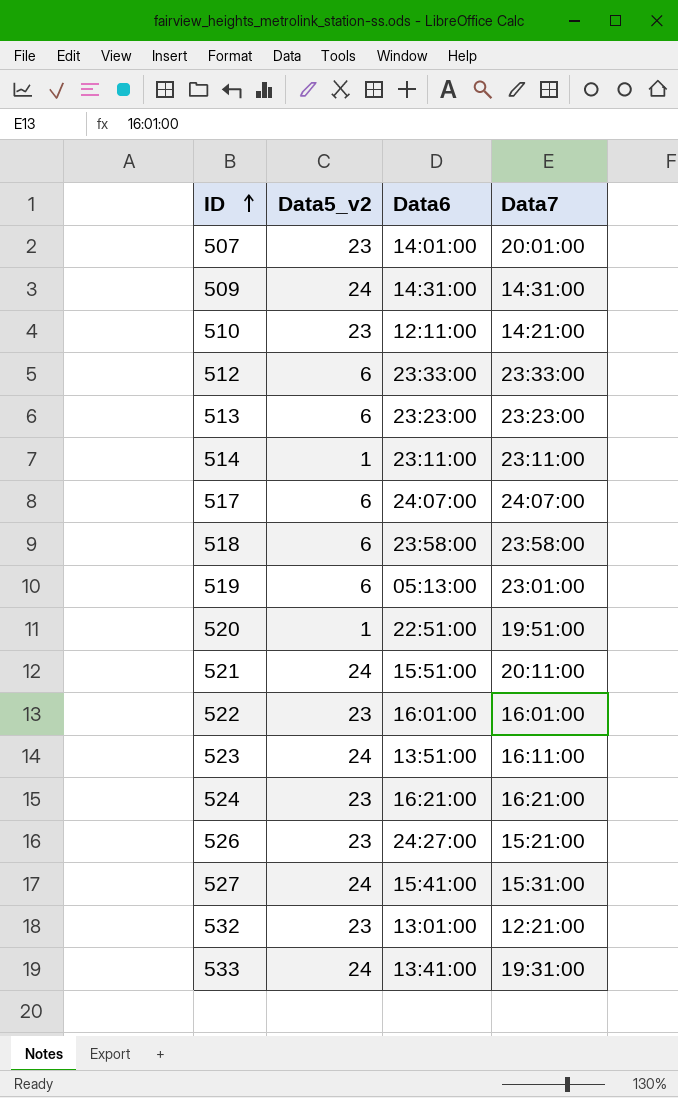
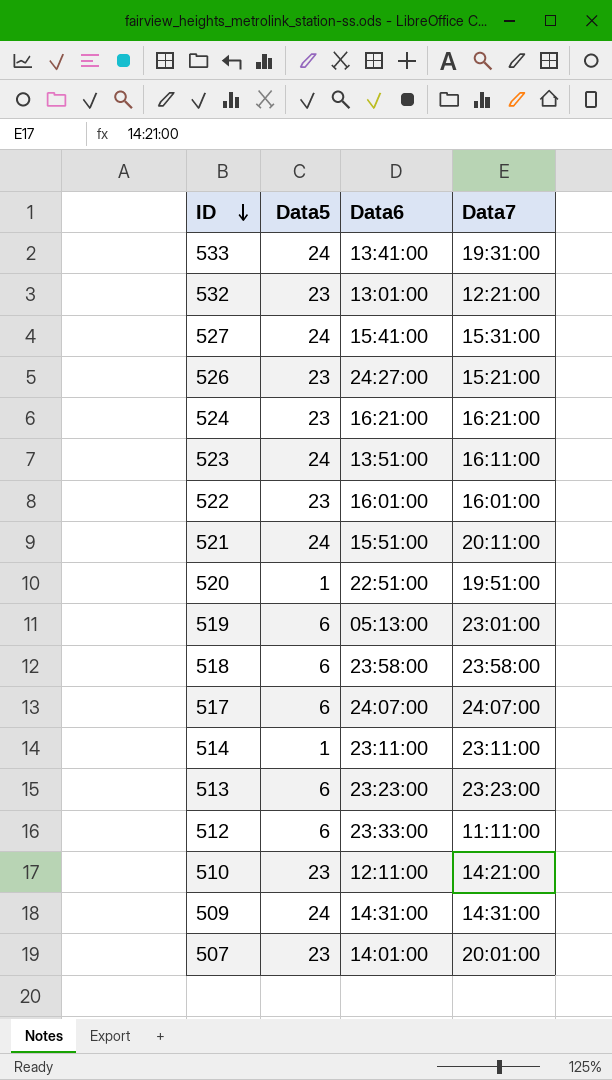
row order: ID ascending -> ID descending
column name: Data5_v2 -> Data5
512 | Data7: 23:33:00 -> 11:11:00

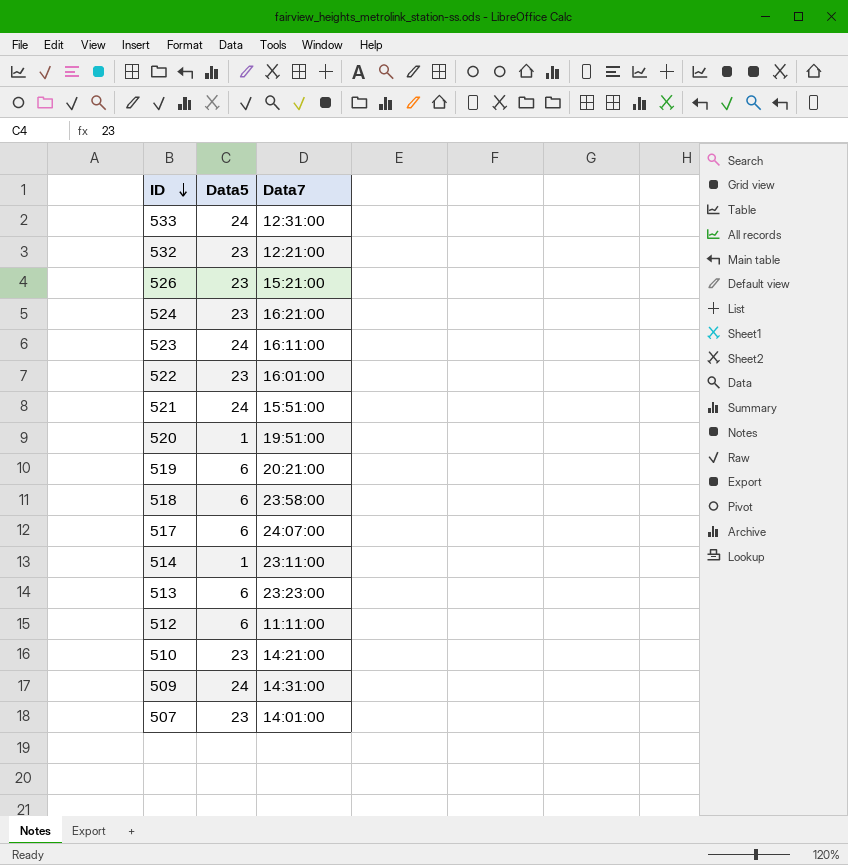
column Data6 | position: 3 -> none
row 527: 24 | 15:41:00 | 15:31:00 -> none
533 | Data7: 19:31:00 -> 12:31:00
521 | Data7: 20:11:00 -> 15:51:00
519 | Data7: 23:01:00 -> 20:21:00
507 | Data7: 20:01:00 -> 14:01:00

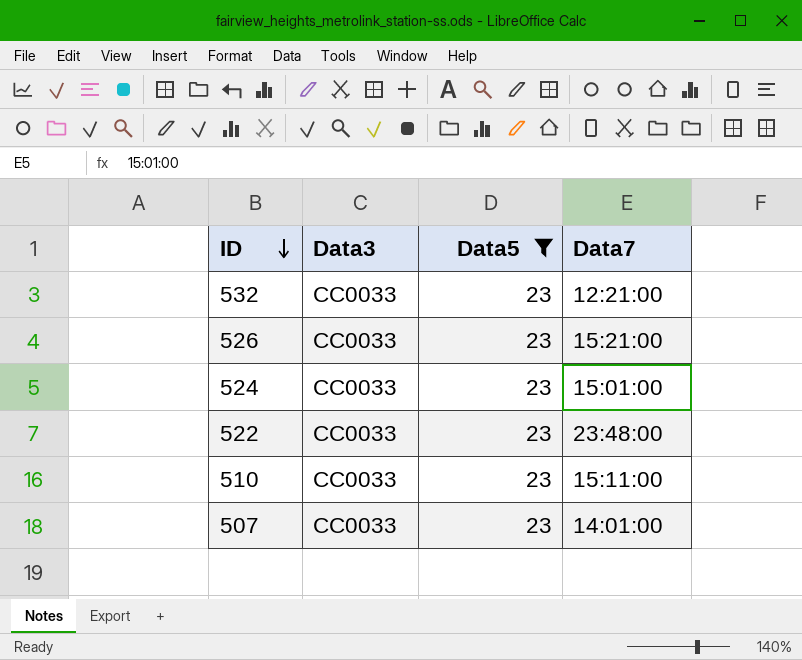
filter: none -> Data5 = 23
column Data3 | position: none -> 2
524 | Data7: 16:21:00 -> 15:01:00
522 | Data7: 16:01:00 -> 23:48:00
510 | Data7: 14:21:00 -> 15:11:00

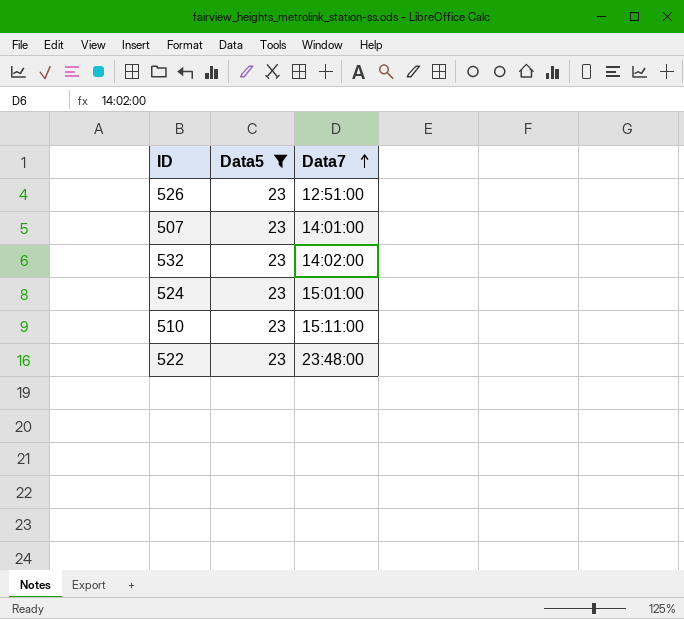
row order: ID descending -> Data7 ascending
column Data3 | position: 2 -> none
526 | Data7: 15:21:00 -> 12:51:00
532 | Data7: 12:21:00 -> 14:02:00

